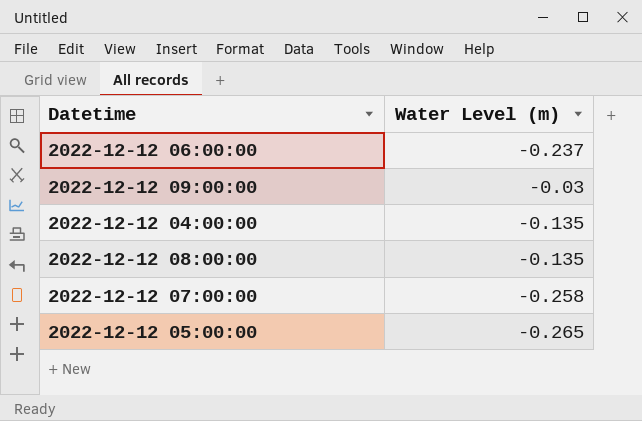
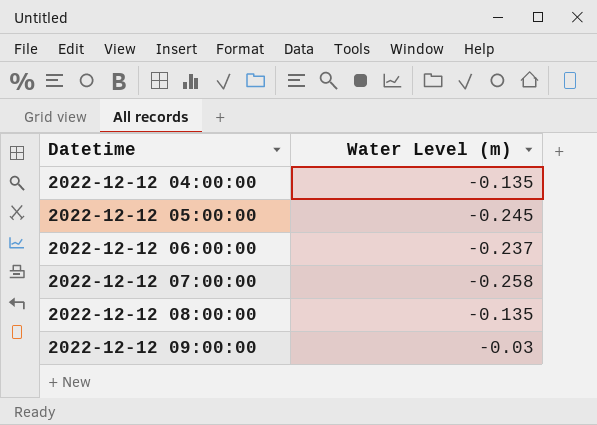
row order: none -> Datetime ascending
2022-12-12 05:00:00 | Water Level (m): -0.265 -> -0.245

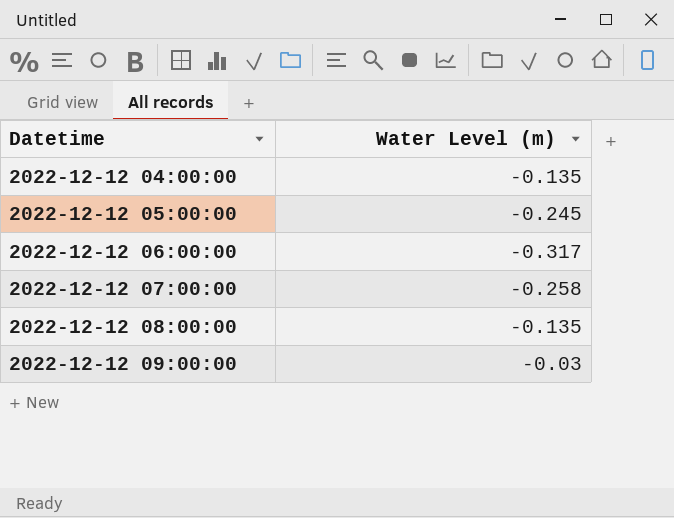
2022-12-12 06:00:00 | Water Level (m): -0.237 -> -0.317

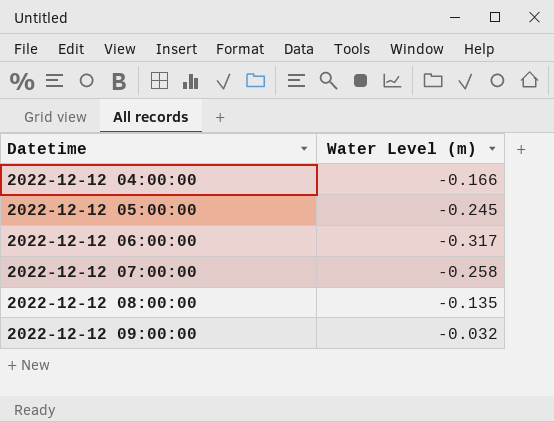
2022-12-12 04:00:00 | Water Level (m): -0.135 -> -0.166
2022-12-12 09:00:00 | Water Level (m): -0.03 -> -0.032

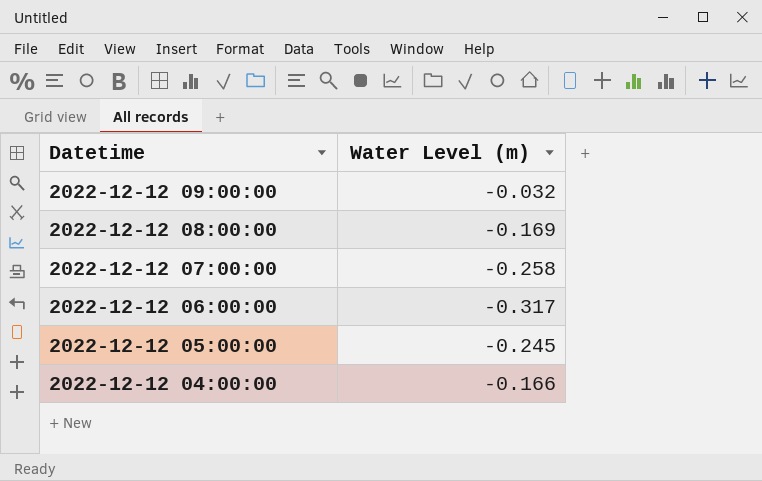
row order: Datetime ascending -> Datetime descending
2022-12-12 08:00:00 | Water Level (m): -0.135 -> -0.169

